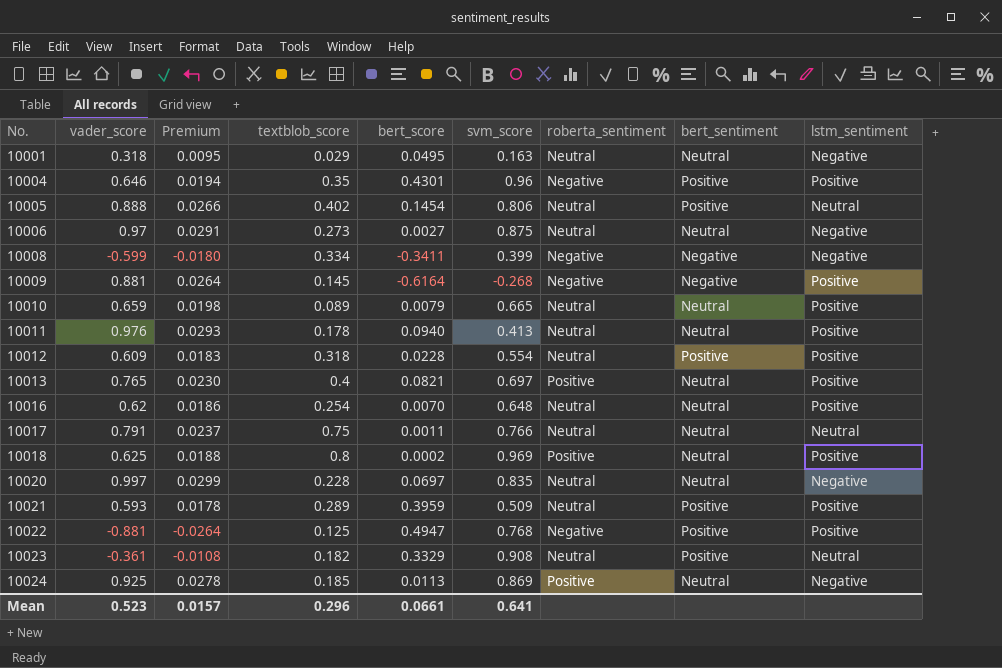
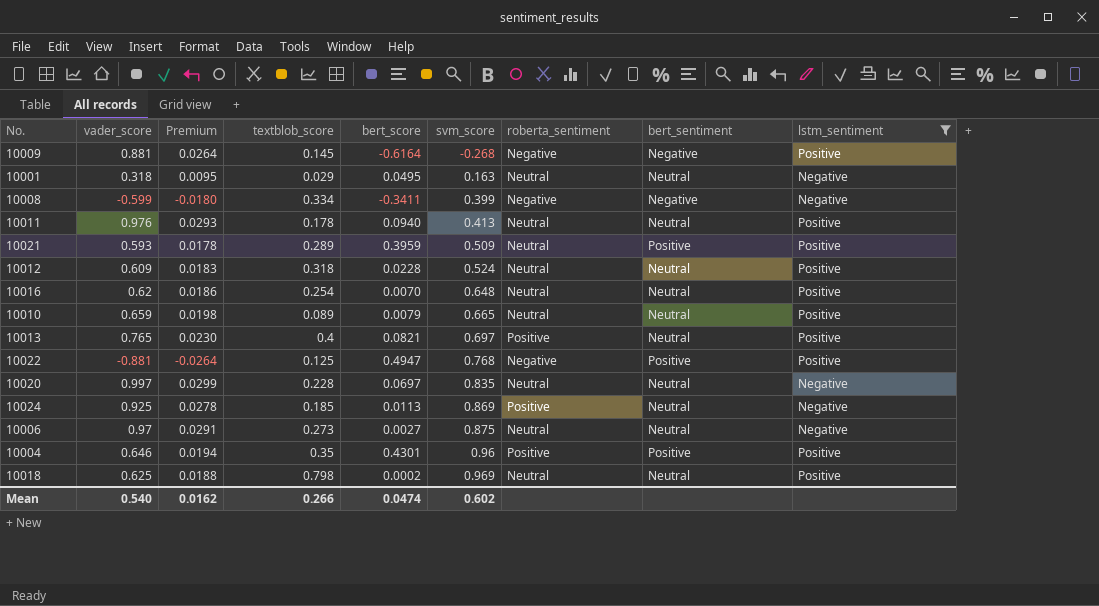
filter: none -> lstm_sentiment != Neutral
row order: No. ascending -> svm_score ascending
10012 | svm_score: 0.554 -> 0.524
10012 | bert_sentiment: Positive -> Neutral
10004 | roberta_sentiment: Negative -> Positive
10018 | textblob_score: 0.8 -> 0.798
10018 | roberta_sentiment: Positive -> Neutral
Mean | vader_score: 0.523 -> 0.540
Mean | Premium: 0.0157 -> 0.0162
Mean | textblob_score: 0.296 -> 0.266
Mean | bert_score: 0.0661 -> 0.0474
Mean | svm_score: 0.641 -> 0.602

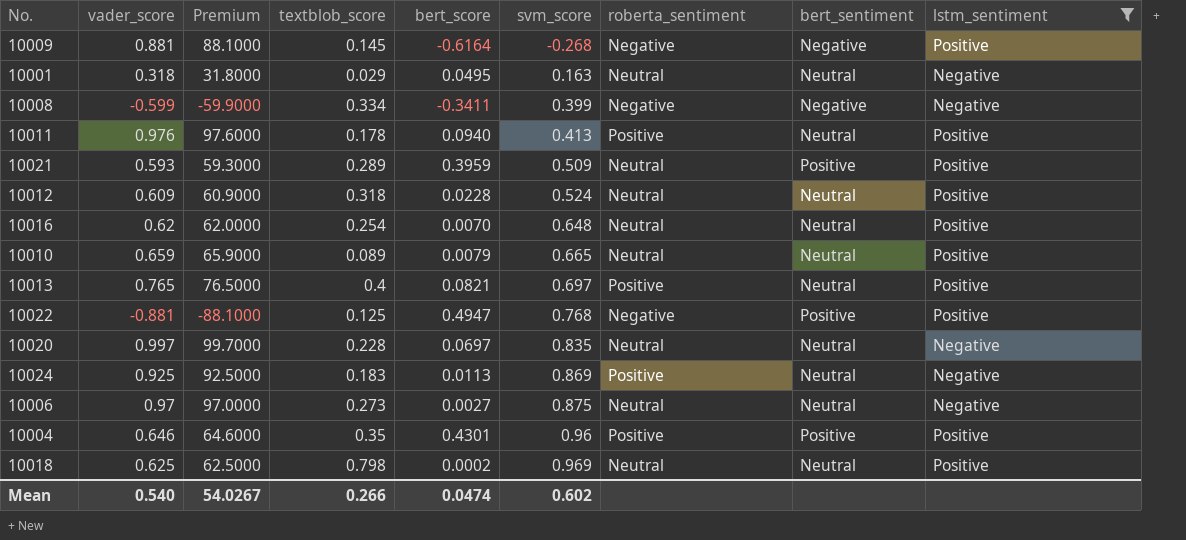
column Premium | formula: [vader_score] * 0.03 -> [vader_score] * 100
10011 | roberta_sentiment: Neutral -> Positive
10024 | textblob_score: 0.185 -> 0.183
Mean | Premium: 0.0162 -> 54.0267

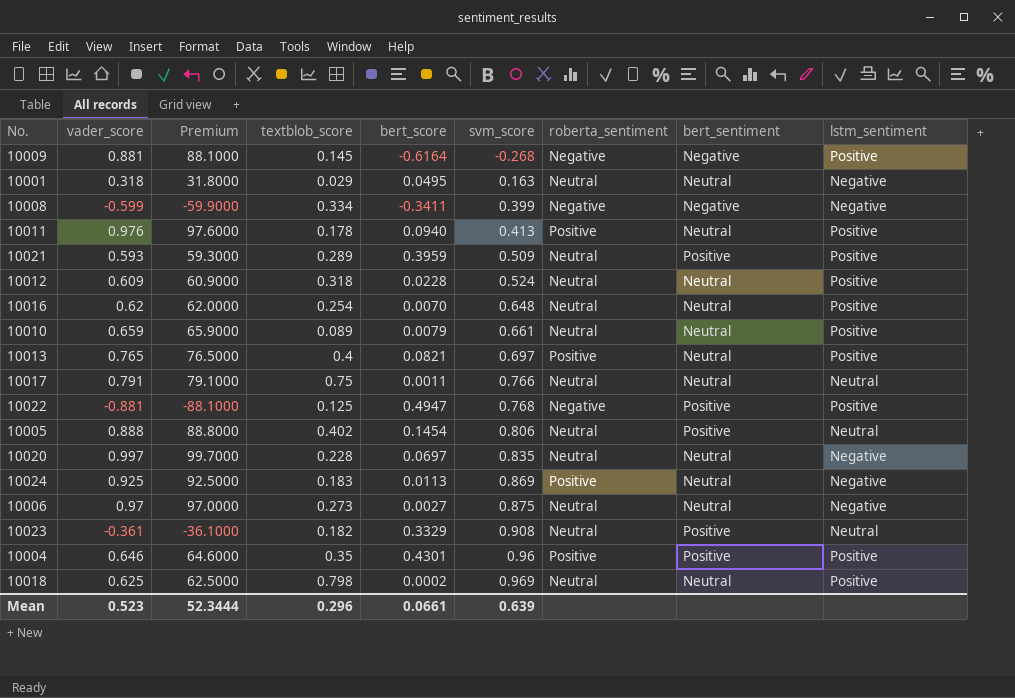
filter: lstm_sentiment != Neutral -> none
10010 | svm_score: 0.665 -> 0.661
Mean | vader_score: 0.540 -> 0.523
Mean | Premium: 54.0267 -> 52.3444
Mean | textblob_score: 0.266 -> 0.296
Mean | bert_score: 0.0474 -> 0.0661
Mean | svm_score: 0.602 -> 0.639

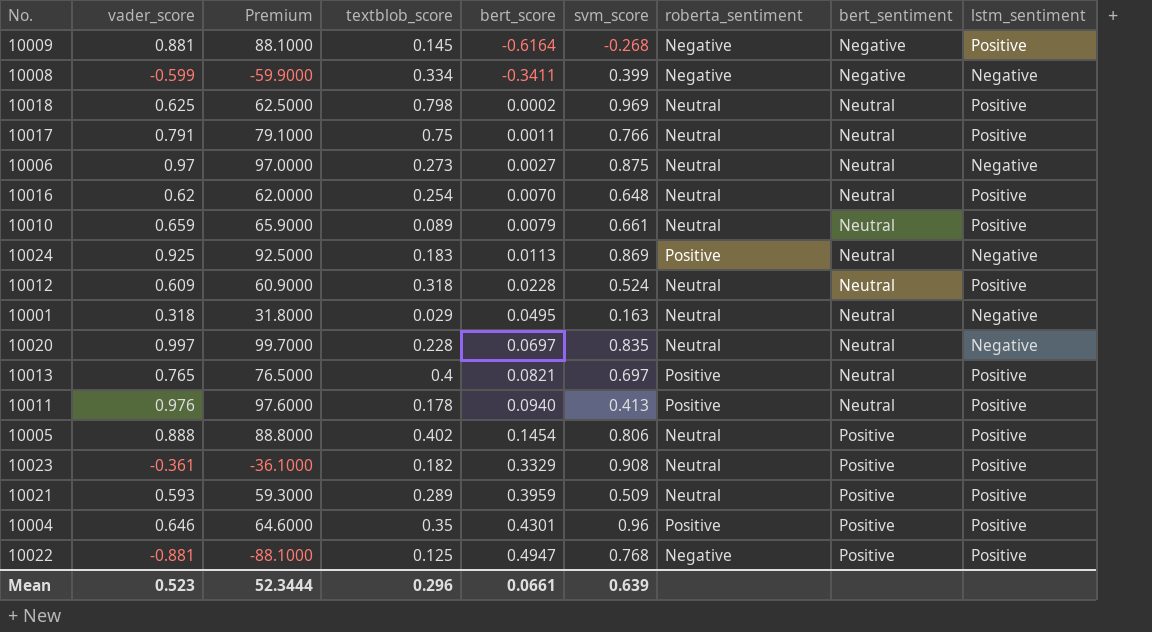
row order: svm_score ascending -> bert_score ascending
10017 | lstm_sentiment: Neutral -> Positive
10005 | lstm_sentiment: Neutral -> Positive
10023 | lstm_sentiment: Neutral -> Positive

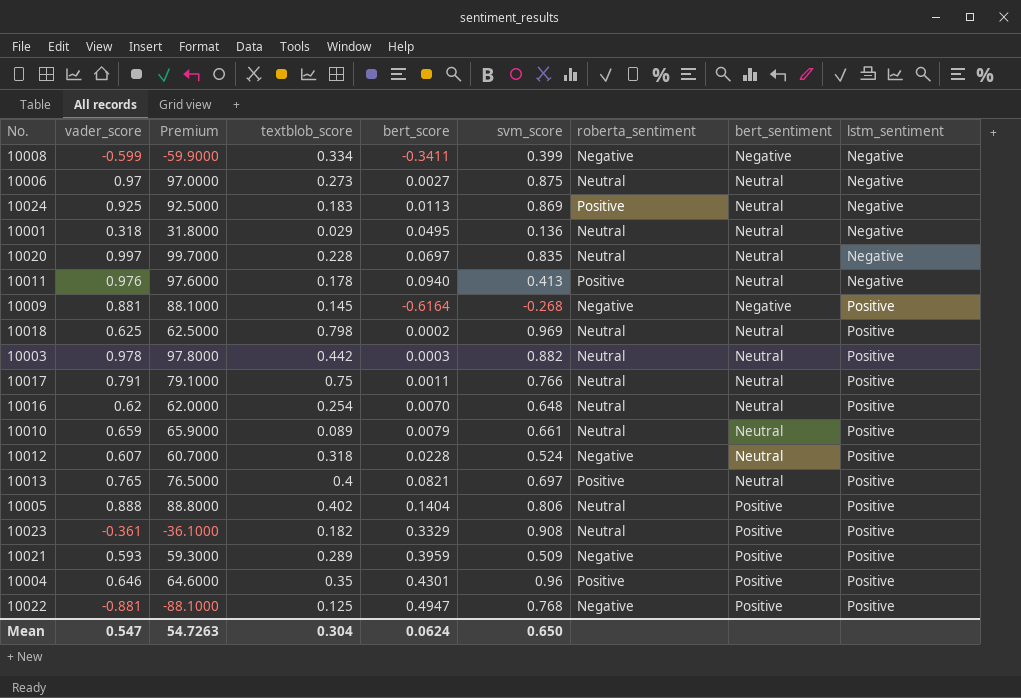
row order: bert_score ascending -> lstm_sentiment ascending
10001 | svm_score: 0.163 -> 0.136
10011 | lstm_sentiment: Positive -> Negative
row 10003: none -> 0.978 | 97.8000 | 0.442 | 0.0003 | 0.882 | Neutral | Neutral | Positive
10012 | vader_score: 0.609 -> 0.607
10012 | Premium: 60.9000 -> 60.7000
10012 | roberta_sentiment: Neutral -> Negative
10005 | bert_score: 0.1454 -> 0.1404
10021 | roberta_sentiment: Neutral -> Negative
Mean | vader_score: 0.523 -> 0.547
Mean | Premium: 52.3444 -> 54.7263
Mean | textblob_score: 0.296 -> 0.304
Mean | bert_score: 0.0661 -> 0.0624
Mean | svm_score: 0.639 -> 0.650

